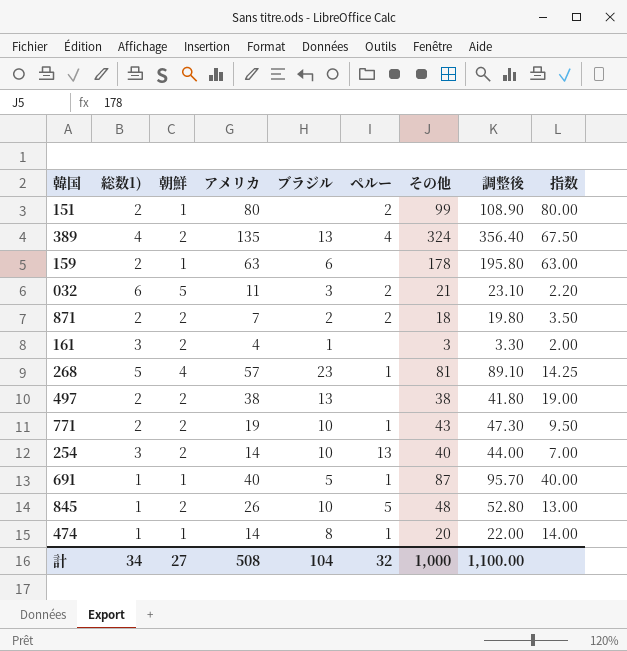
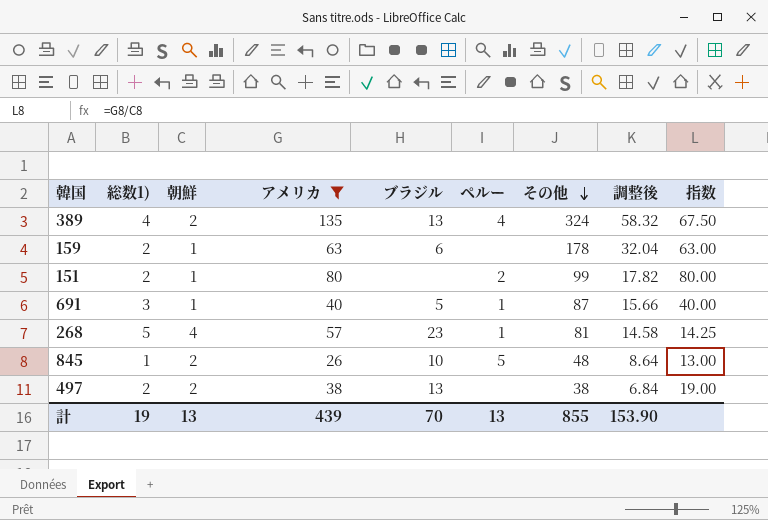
filter: none -> アメリカ >= 26
row order: none -> その他 descending
column 調整後 | formula: [その他] * 1.1 -> [その他] * 0.18
691 | 総数1): 1 -> 3
計 | 総数1): 34 -> 19
計 | 朝鮮: 27 -> 13
計 | アメリカ: 508 -> 439
計 | ブラジル: 104 -> 70
計 | ペルー: 32 -> 13
計 | その他: 1,000 -> 855
計 | 調整後: 1,100.00 -> 153.90

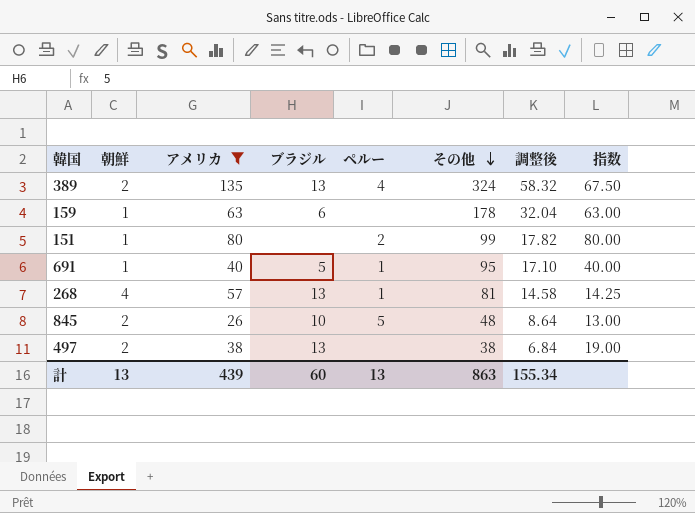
column 総数1) | position: 2 -> none
691 | その他: 87 -> 95
691 | 調整後: 15.66 -> 17.10
268 | ブラジル: 23 -> 13
計 | ブラジル: 70 -> 60
計 | その他: 855 -> 863
計 | 調整後: 153.90 -> 155.34

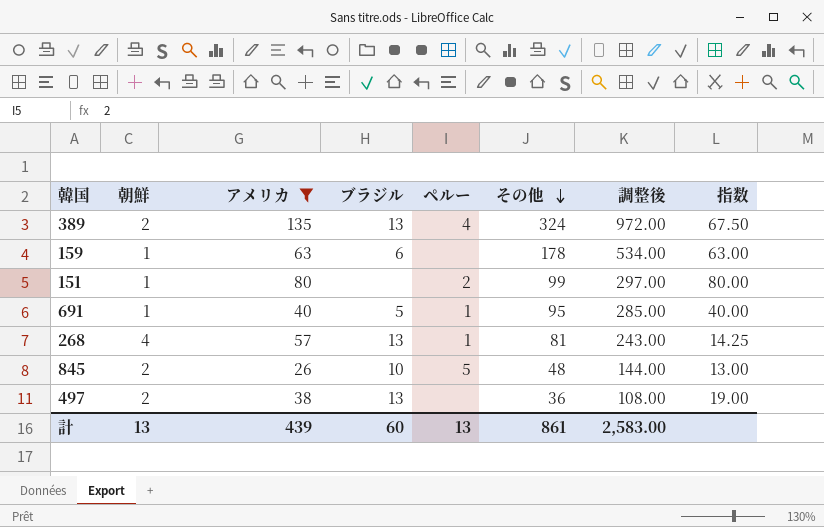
column 調整後 | formula: [その他] * 0.18 -> [その他] * 3
497 | その他: 38 -> 36
計 | その他: 863 -> 861
計 | 調整後: 155.34 -> 2,583.00

